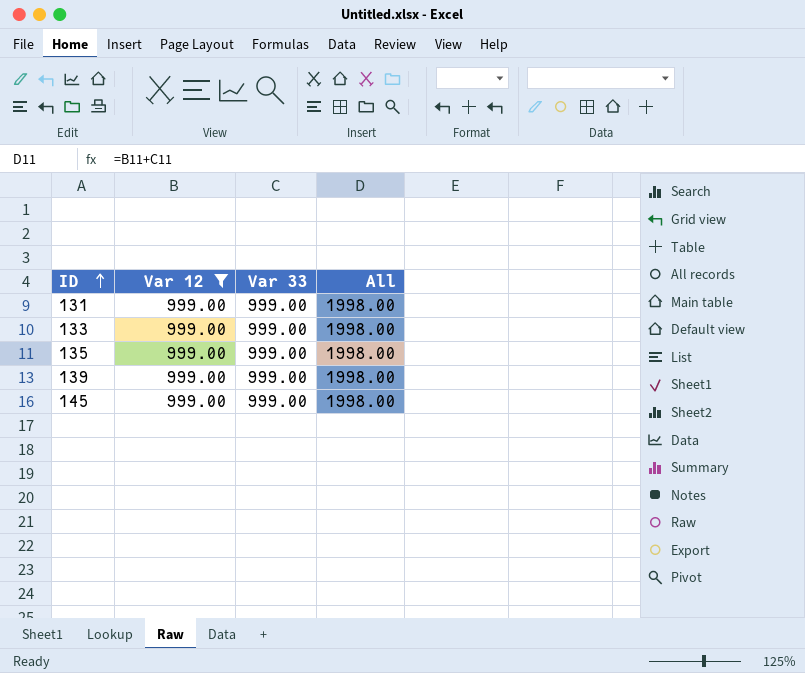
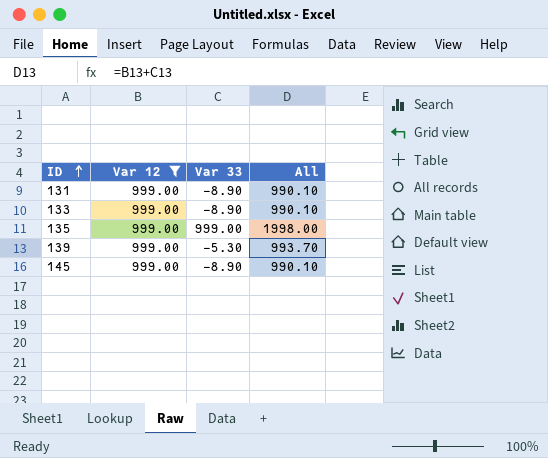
131 | Var 33: 999.00 -> -8.90
131 | All: 1998.00 -> 990.10
133 | Var 33: 999.00 -> -8.90
133 | All: 1998.00 -> 990.10
139 | Var 33: 999.00 -> -5.30
139 | All: 1998.00 -> 993.70
145 | Var 33: 999.00 -> -8.90
145 | All: 1998.00 -> 990.10

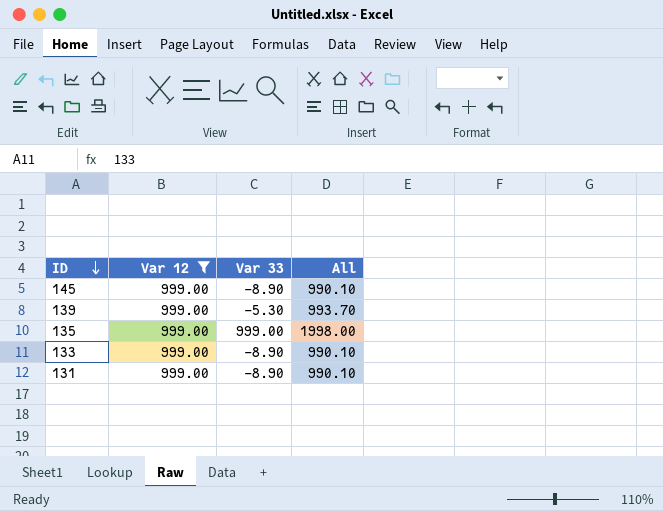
row order: ID ascending -> ID descending

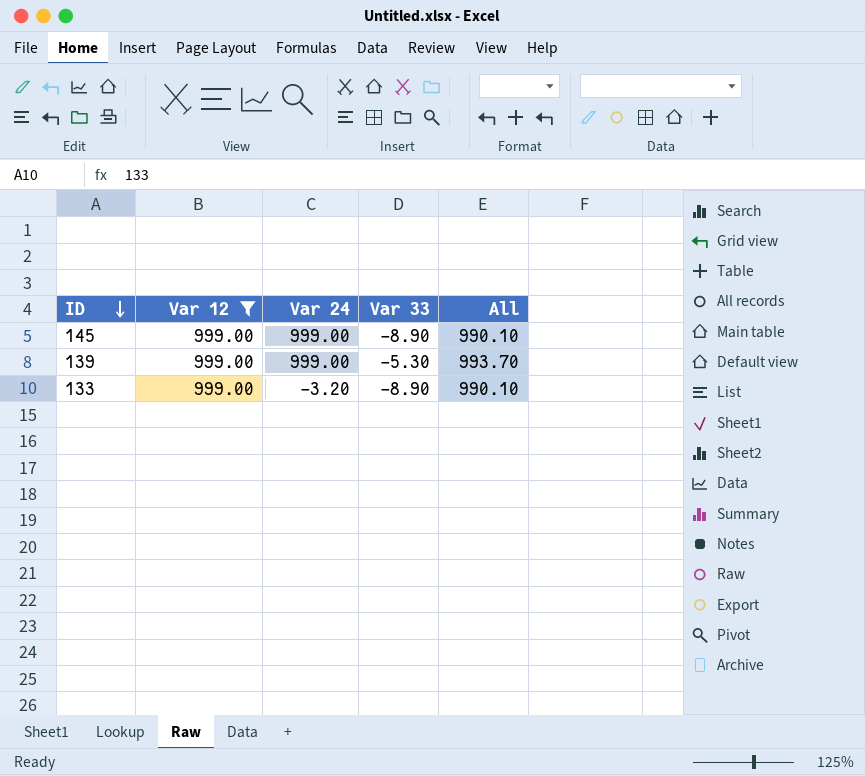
column Var 24 | position: none -> 3
row 135: 999.00 | 999.00 | 1998.00 -> none
row 131: 999.00 | -8.90 | 990.10 -> none

